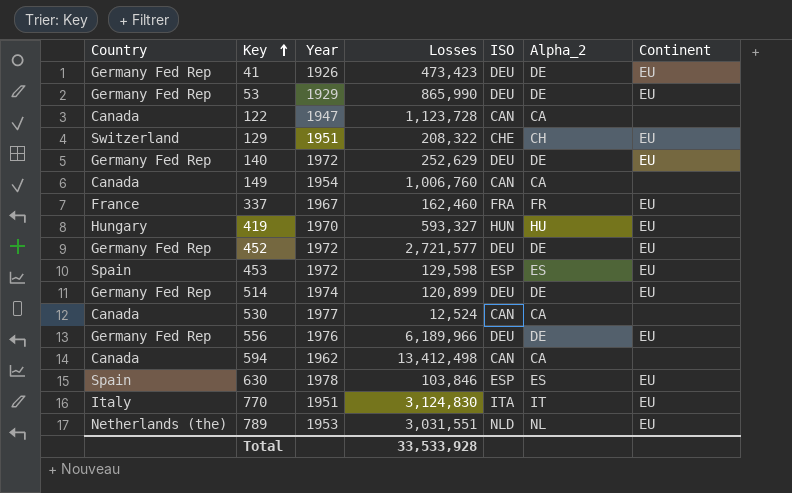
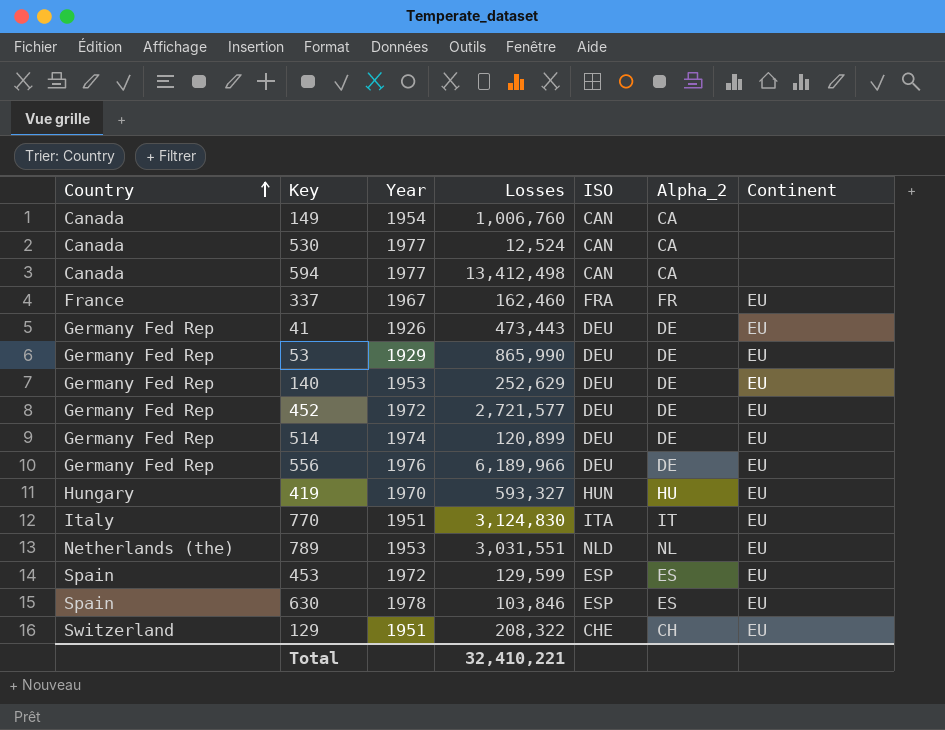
row order: Key ascending -> Country ascending
row 122: Canada | 1947 | 1,123,728 | CAN | CA | none -> none
594 | Year: 1962 -> 1977
41 | Losses: 473,423 -> 473,443
140 | Year: 1972 -> 1953
453 | Losses: 129,598 -> 129,599
Total | Losses: 33,533,928 -> 32,410,221

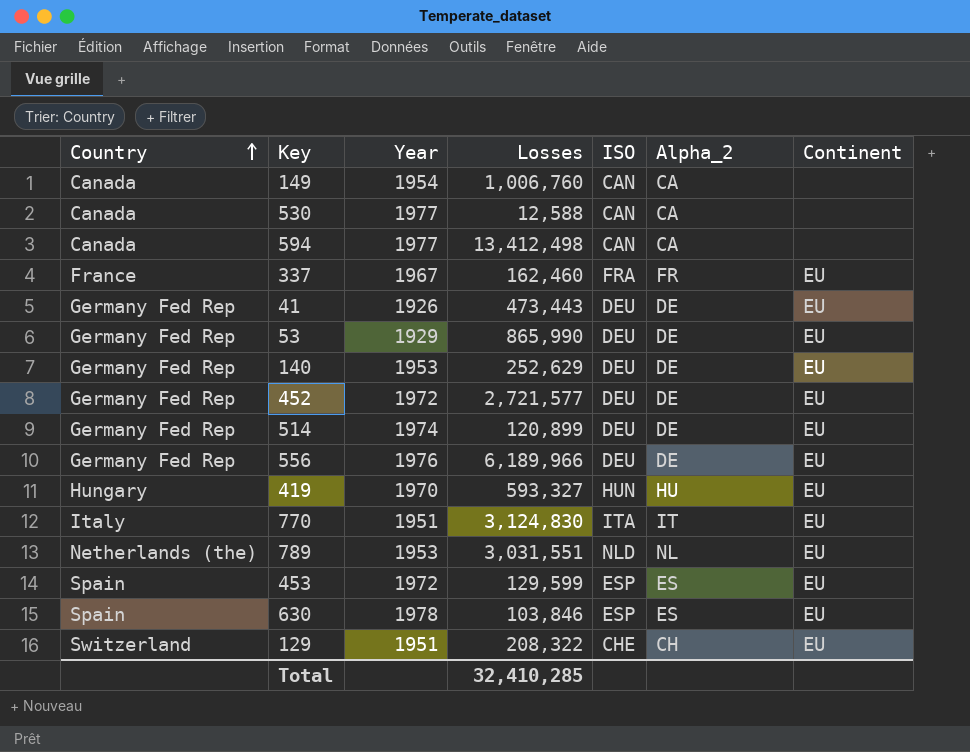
530 | Losses: 12,524 -> 12,588
Total | Losses: 32,410,221 -> 32,410,285

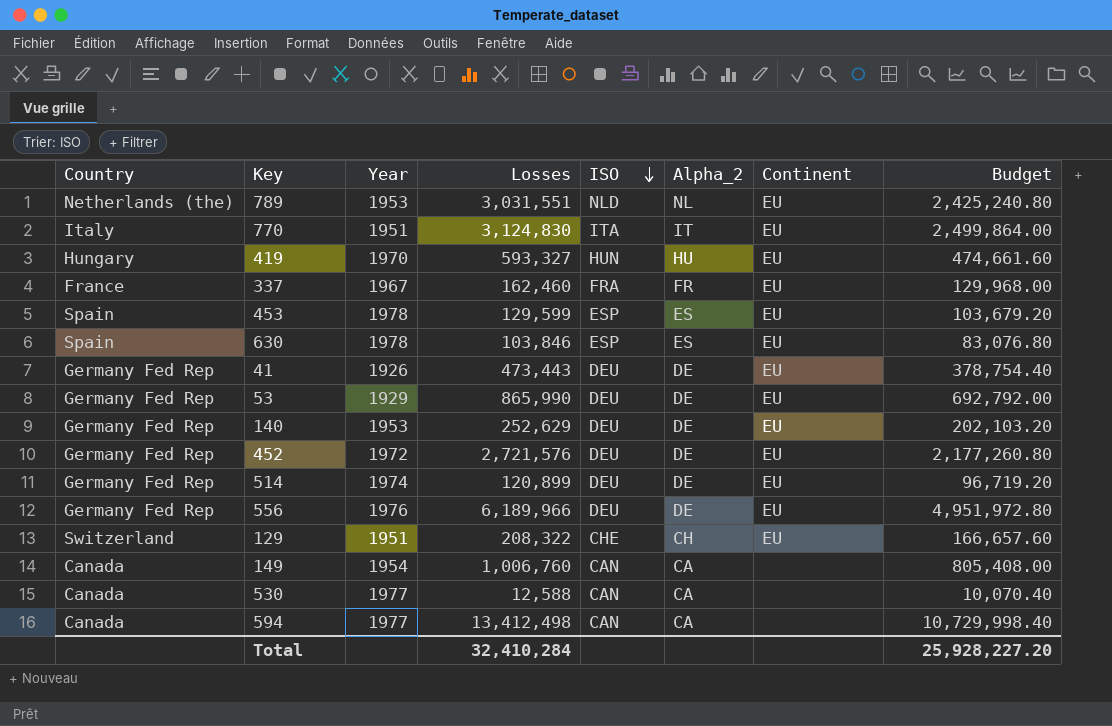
row order: Country ascending -> ISO descending
column Budget | formula: none -> [Losses] * 0.8
453 | Year: 1972 -> 1978
452 | Losses: 2,721,577 -> 2,721,576
Total | Losses: 32,410,285 -> 32,410,284

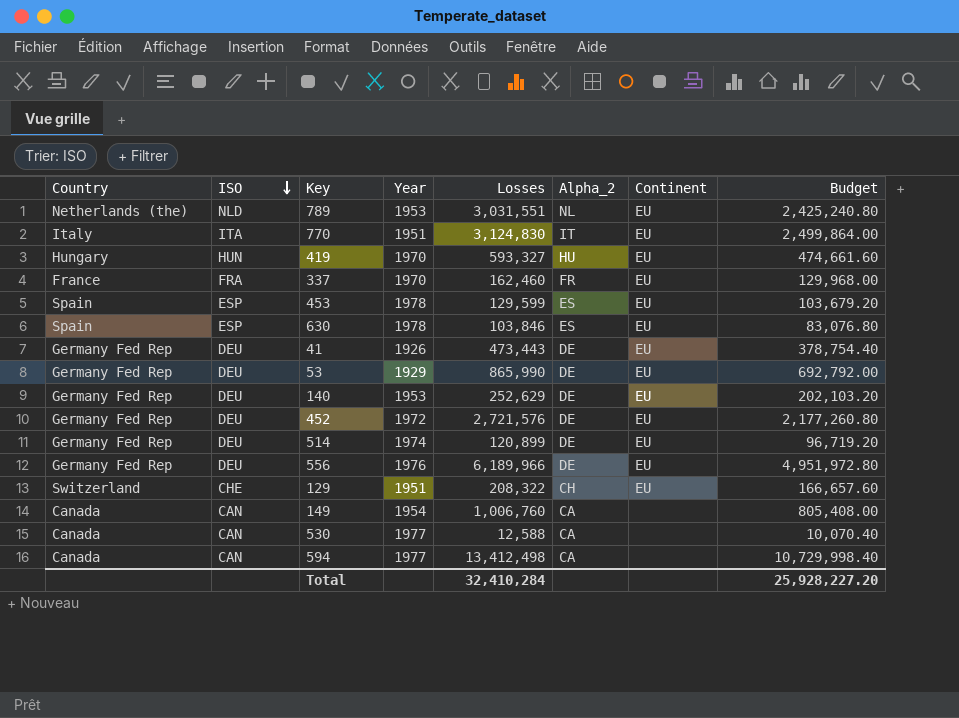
column ISO | position: 5 -> 2
337 | Year: 1967 -> 1970

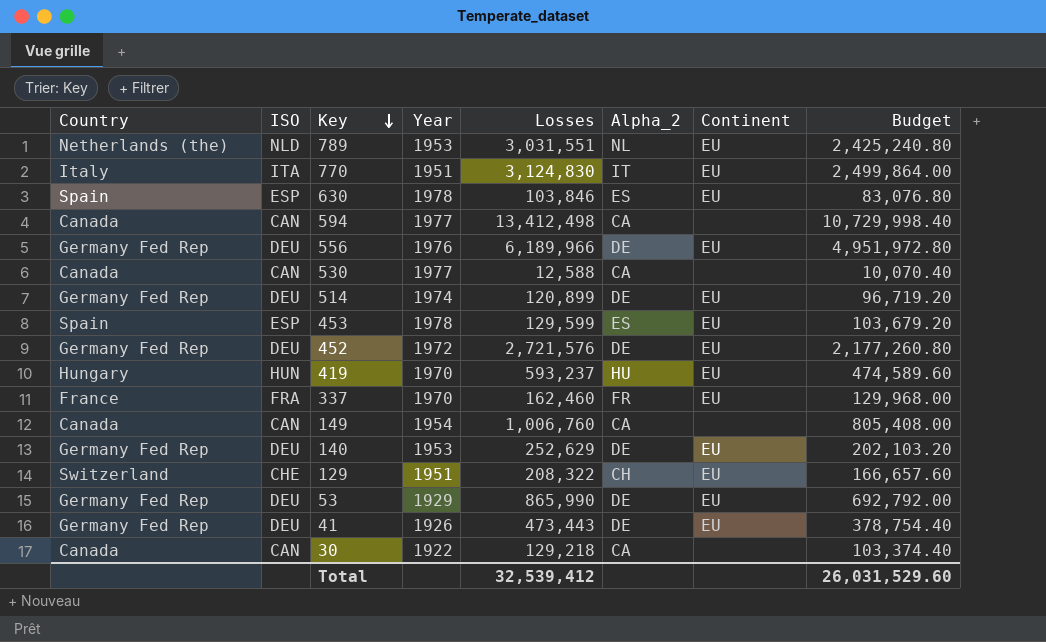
row order: ISO descending -> Key descending
419 | Losses: 593,327 -> 593,237
419 | Budget: 474,661.60 -> 474,589.60
row 30: none -> Canada | CAN | 1922 | 129,218 | CA | none | 103,374.40
Total | Losses: 32,410,284 -> 32,539,412
Total | Budget: 25,928,227.20 -> 26,031,529.60

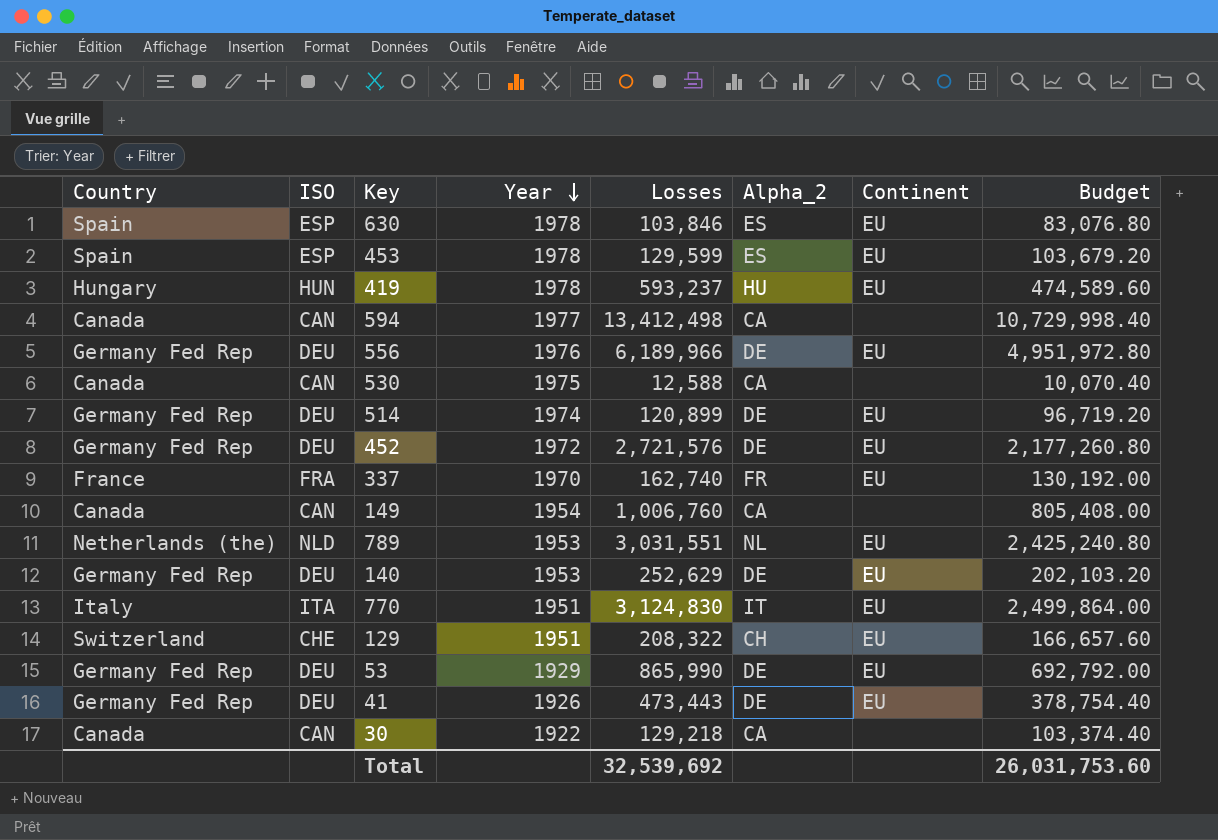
row order: Key descending -> Year descending
419 | Year: 1970 -> 1978
530 | Year: 1977 -> 1975
337 | Losses: 162,460 -> 162,740
337 | Budget: 129,968.00 -> 130,192.00
Total | Losses: 32,539,412 -> 32,539,692
Total | Budget: 26,031,529.60 -> 26,031,753.60

